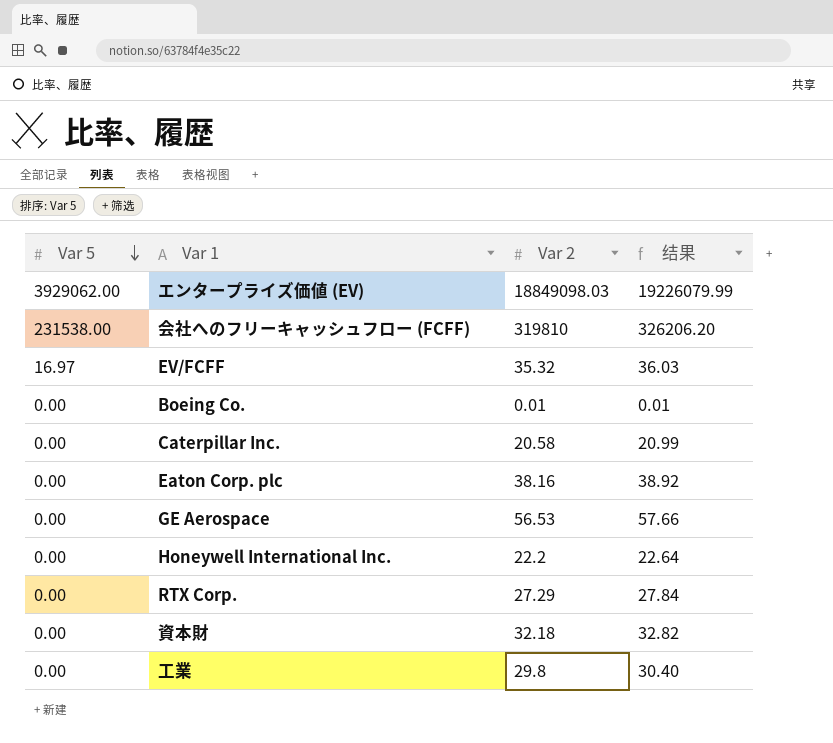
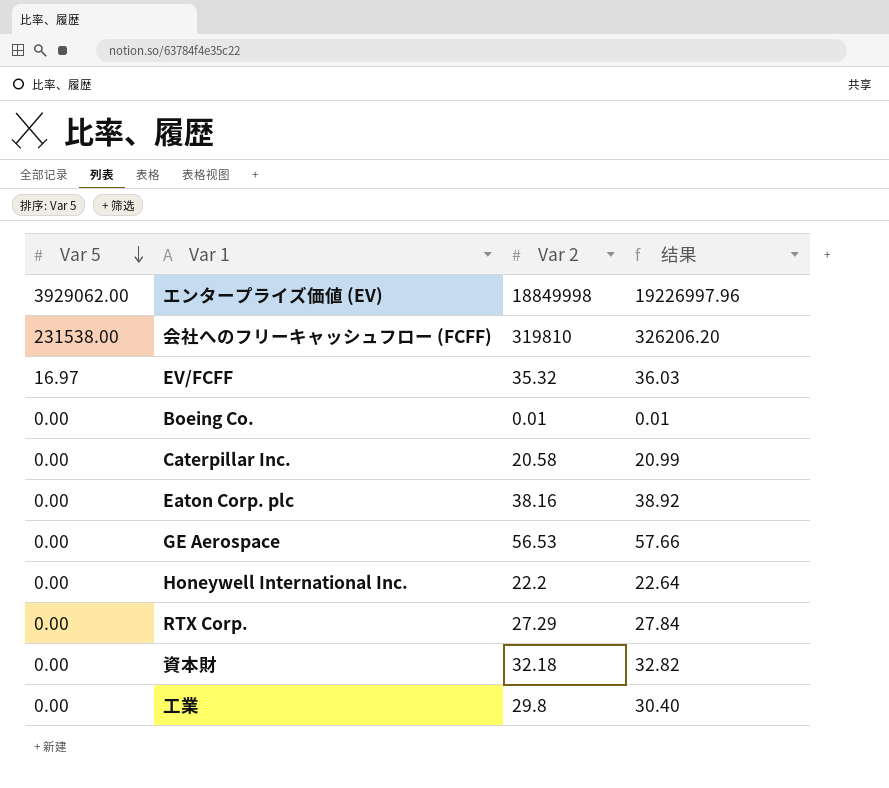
エンタープライズ価値 (EV) | Var 2: 18849098.03 -> 18849998
エンタープライズ価値 (EV) | 结果: 19226079.99 -> 19226997.96

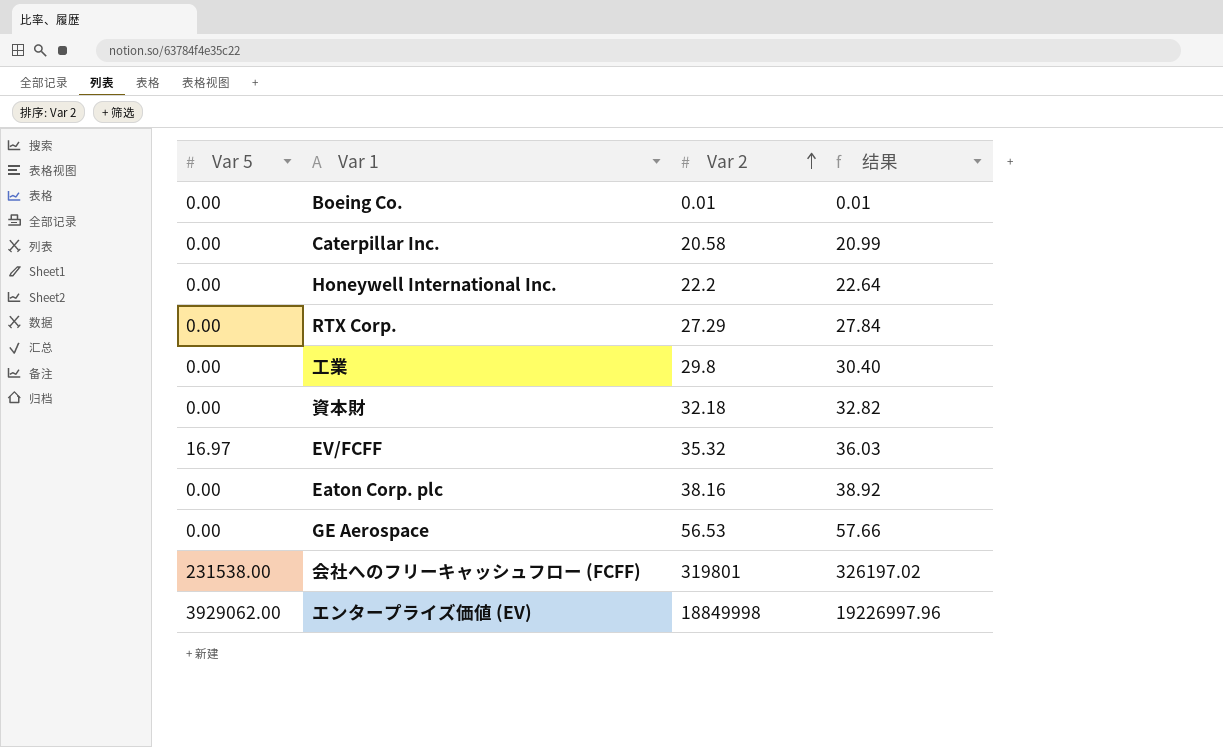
row order: Var 5 descending -> Var 2 ascending
会社へのフリーキャッシュフロー (FCFF) | Var 2: 319810 -> 319801
会社へのフリーキャッシュフロー (FCFF) | 结果: 326206.20 -> 326197.02

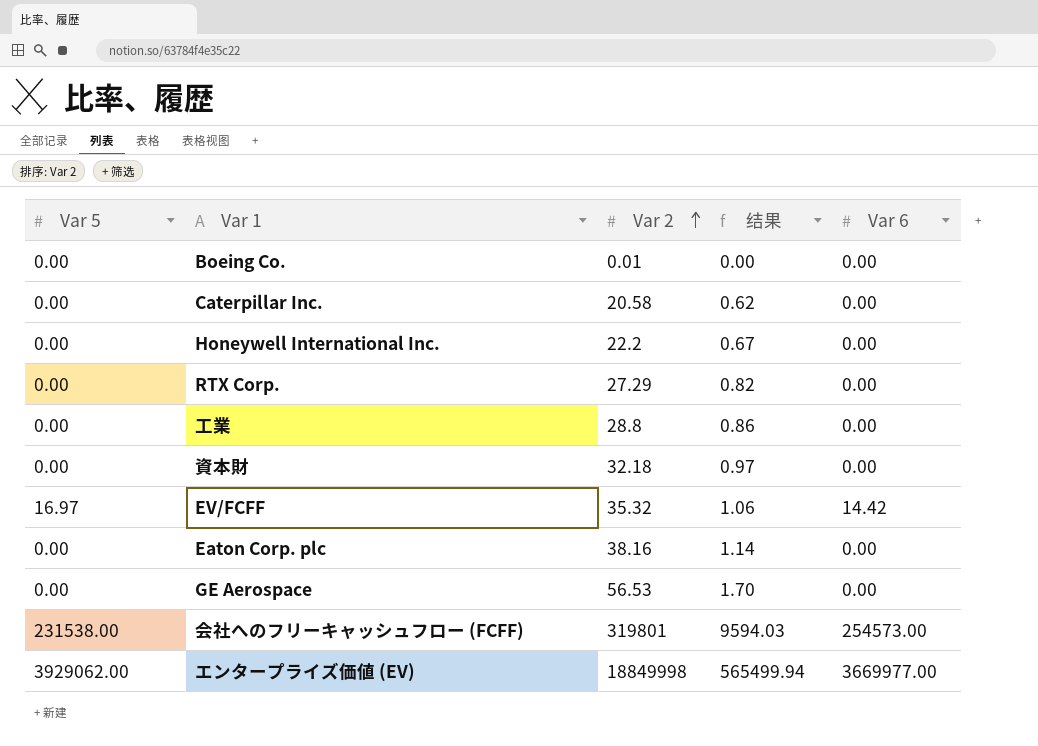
column 结果 | formula: [Var 2] * 1.02 -> [Var 2] * 0.03
column Var 6 | position: none -> 5
工業 | Var 2: 29.8 -> 28.8

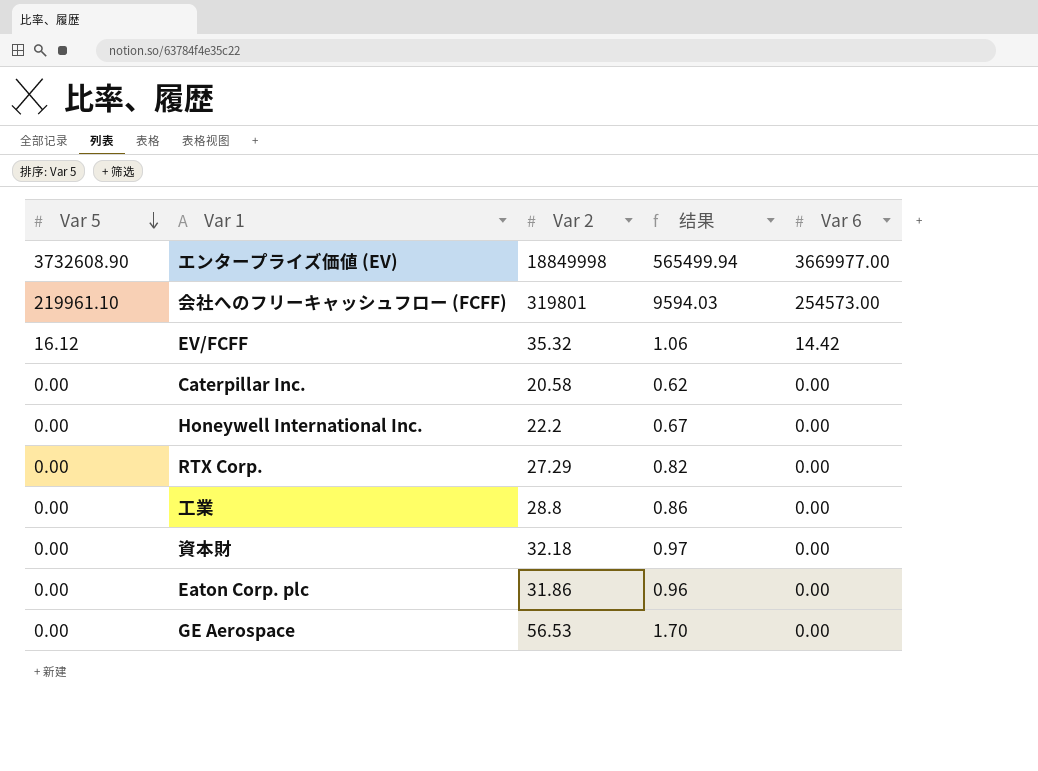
row order: Var 2 ascending -> Var 5 descending
row Boeing Co.: 0.00 | 0.01 | 0.00 | 0.00 -> none
エンタープライズ価値 (EV) | Var 5: 3929062.00 -> 3732608.90
会社へのフリーキャッシュフロー (FCFF) | Var 5: 231538.00 -> 219961.10
EV/FCFF | Var 5: 16.97 -> 16.12
Eaton Corp. plc | Var 2: 38.16 -> 31.86
Eaton Corp. plc | 结果: 1.14 -> 0.96

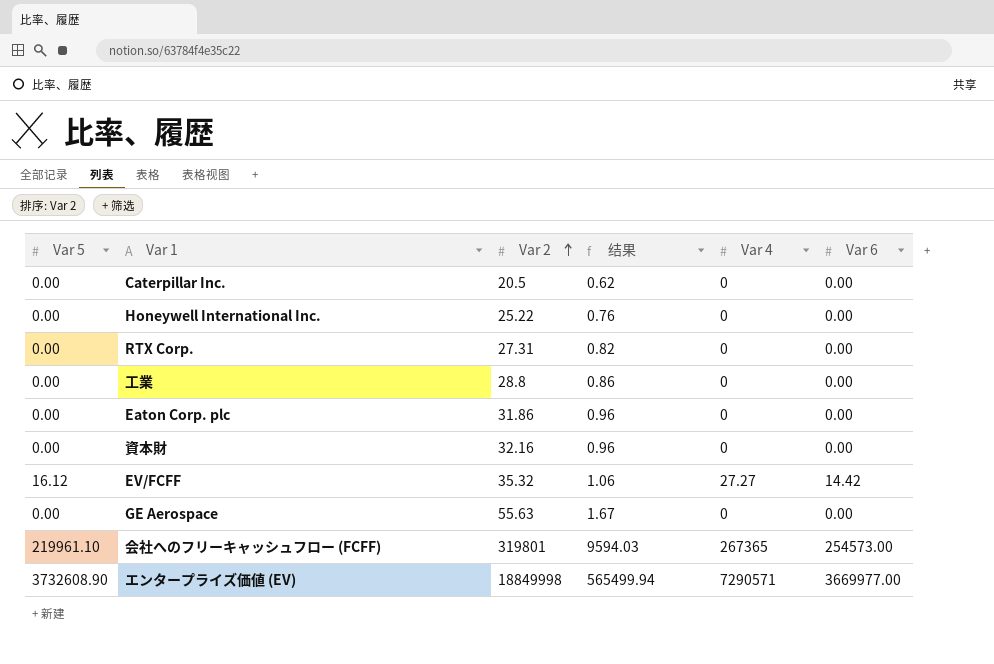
row order: Var 5 descending -> Var 2 ascending
column Var 4 | position: none -> 5
Caterpillar Inc. | Var 2: 20.58 -> 20.5
Honeywell International Inc. | Var 2: 22.2 -> 25.22
Honeywell International Inc. | 结果: 0.67 -> 0.76
RTX Corp. | Var 2: 27.29 -> 27.31
資本財 | Var 2: 32.18 -> 32.16
資本財 | 结果: 0.97 -> 0.96
GE Aerospace | Var 2: 56.53 -> 55.63
GE Aerospace | 结果: 1.70 -> 1.67

